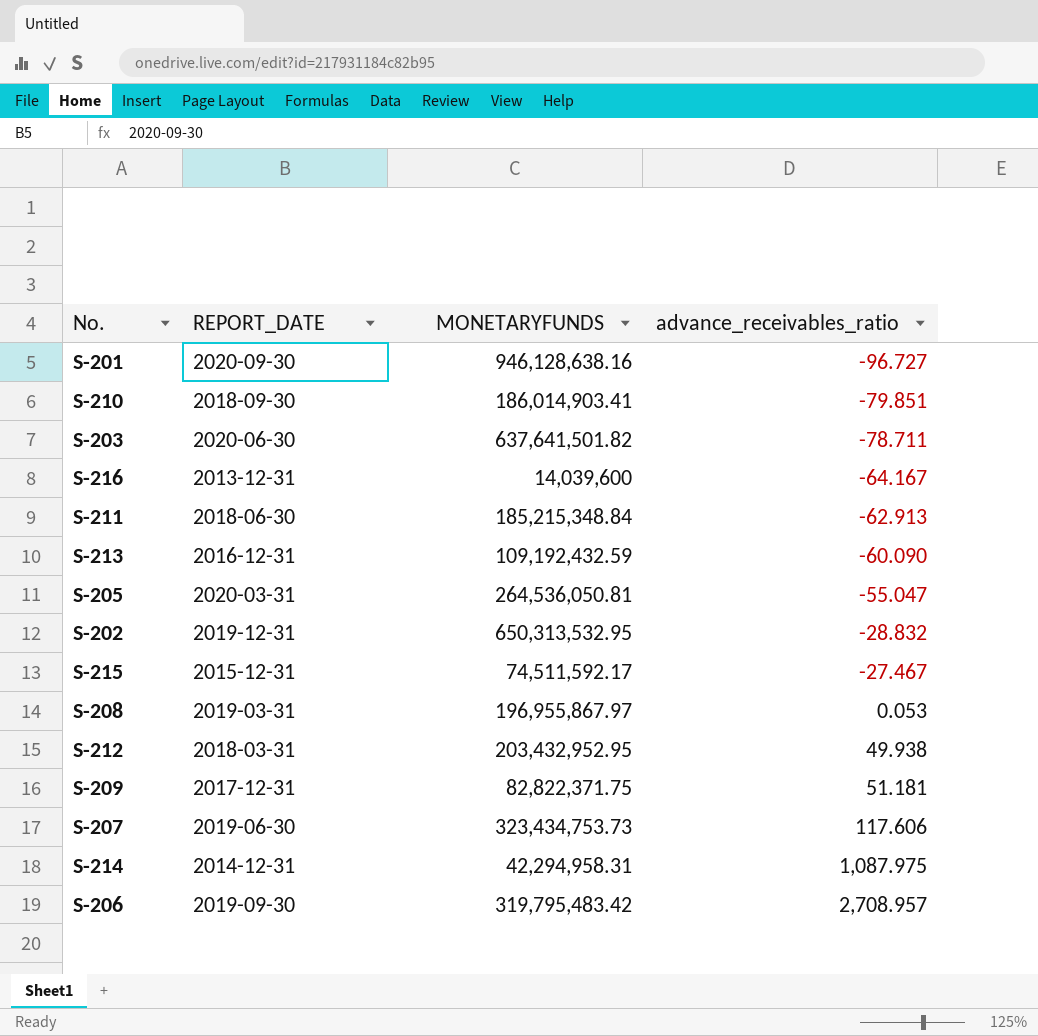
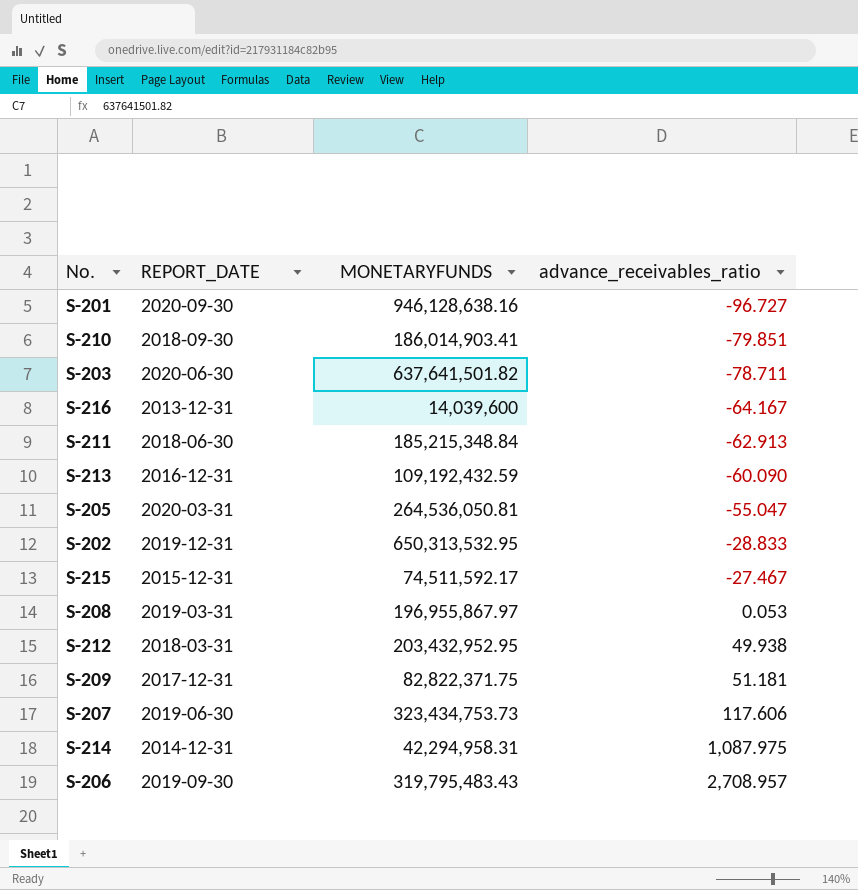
S-202 | advance_receivables_ratio: -28.832 -> -28.833
S-206 | MONETARYFUNDS: 319,795,483.42 -> 319,795,483.43

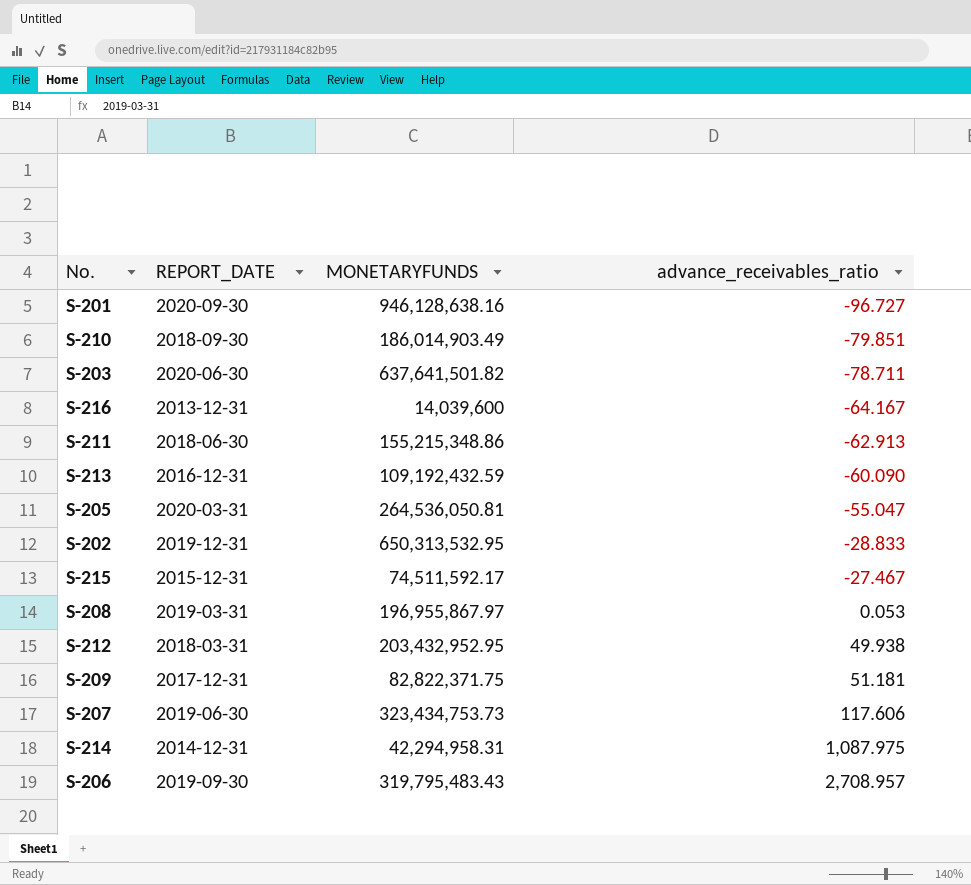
S-210 | MONETARYFUNDS: 186,014,903.41 -> 186,014,903.49
S-211 | MONETARYFUNDS: 185,215,348.84 -> 155,215,348.86

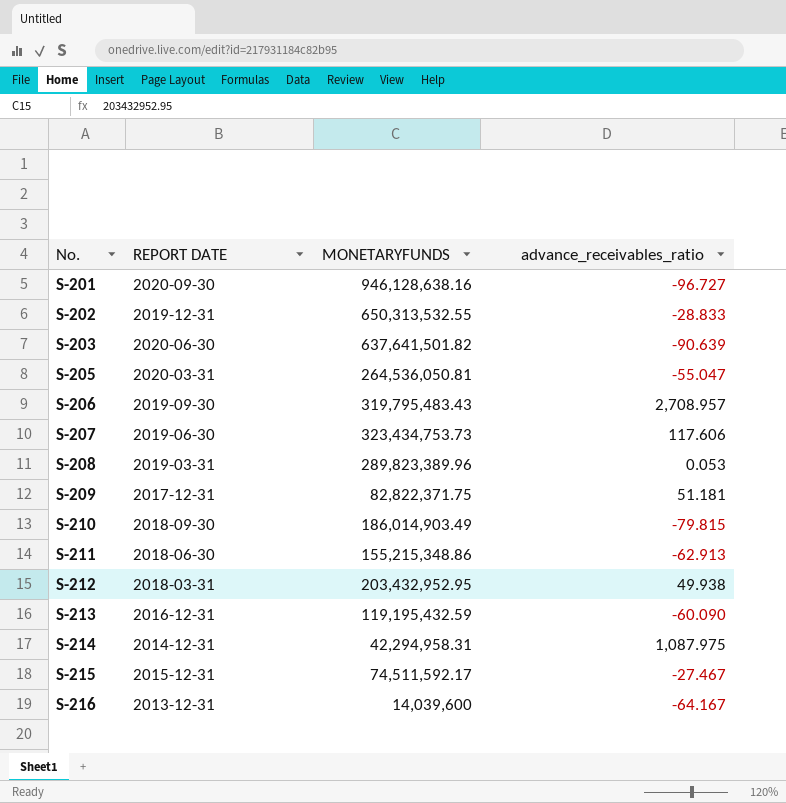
row order: advance_receivables_ratio ascending -> No. ascending
column name: REPORT_DATE -> REPORT DATE
S-202 | MONETARYFUNDS: 650,313,532.95 -> 650,313,532.55
S-203 | advance_receivables_ratio: -78.711 -> -90.639
S-208 | MONETARYFUNDS: 196,955,867.97 -> 289,823,389.96
S-210 | advance_receivables_ratio: -79.851 -> -79.815
S-213 | MONETARYFUNDS: 109,192,432.59 -> 119,195,432.59

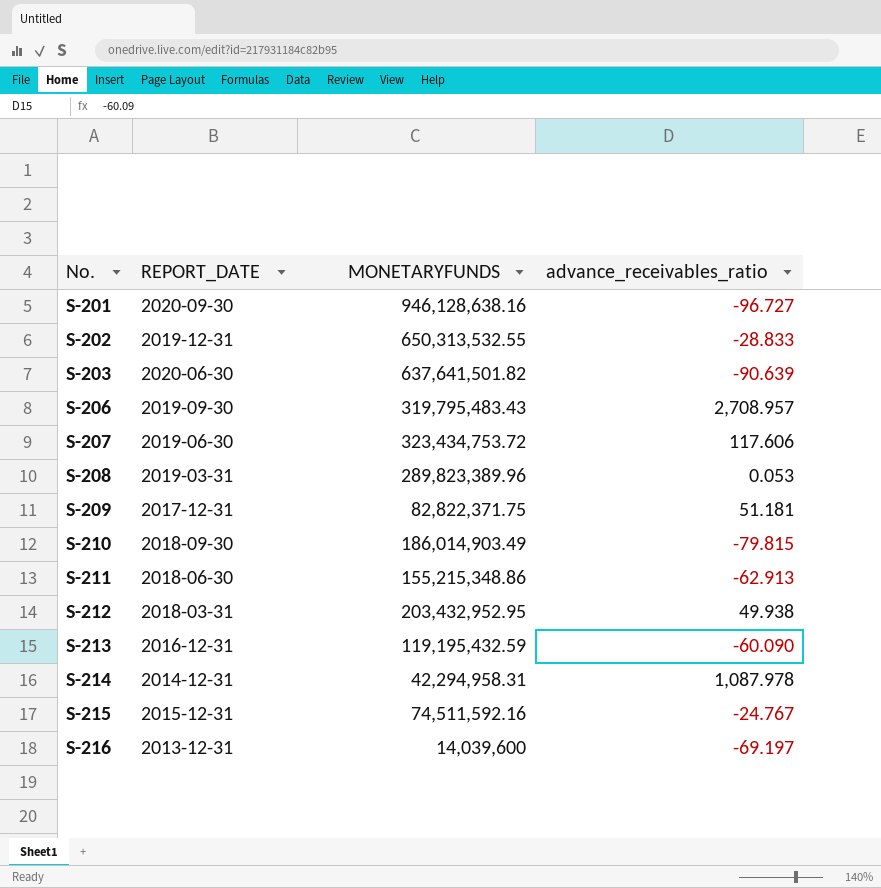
column name: REPORT DATE -> REPORT_DATE
row S-205: 2020-03-31 | 264,536,050.81 | -55.047 -> none
S-207 | MONETARYFUNDS: 323,434,753.73 -> 323,434,753.72
S-214 | advance_receivables_ratio: 1,087.975 -> 1,087.978
S-215 | MONETARYFUNDS: 74,511,592.17 -> 74,511,592.16
S-215 | advance_receivables_ratio: -27.467 -> -24.767
S-216 | advance_receivables_ratio: -64.167 -> -69.197

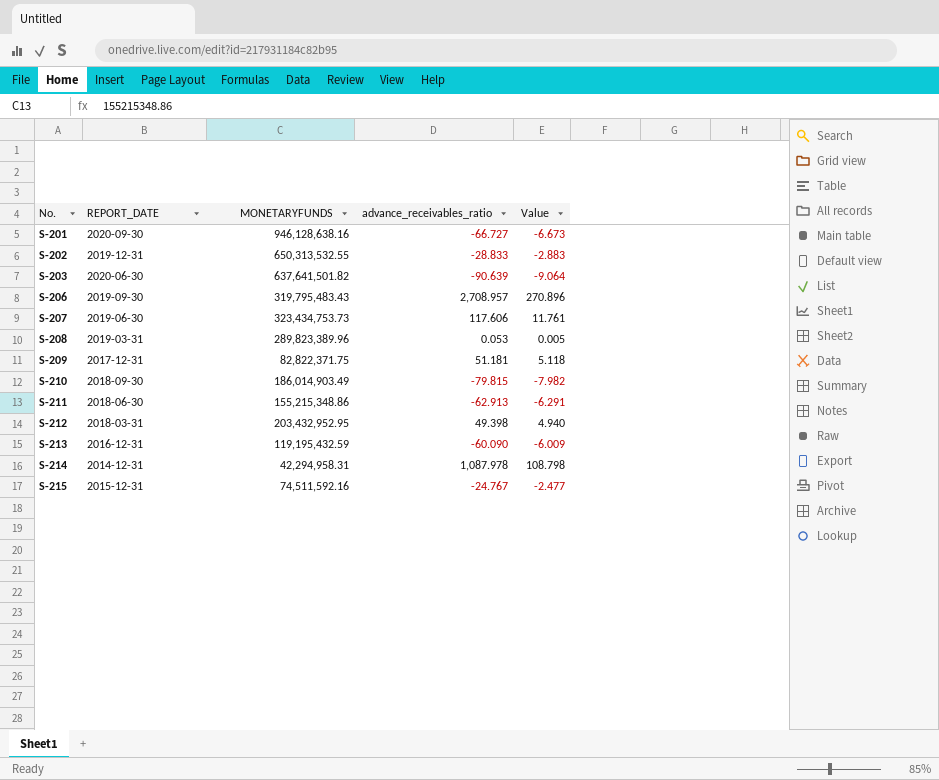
column Value | formula: none -> [advance_receivables_ratio] * 0.1
row S-216: 2013-12-31 | 14,039,600 | -69.197 -> none
S-201 | advance_receivables_ratio: -96.727 -> -66.727
S-207 | MONETARYFUNDS: 323,434,753.72 -> 323,434,753.73
S-212 | advance_receivables_ratio: 49.938 -> 49.398

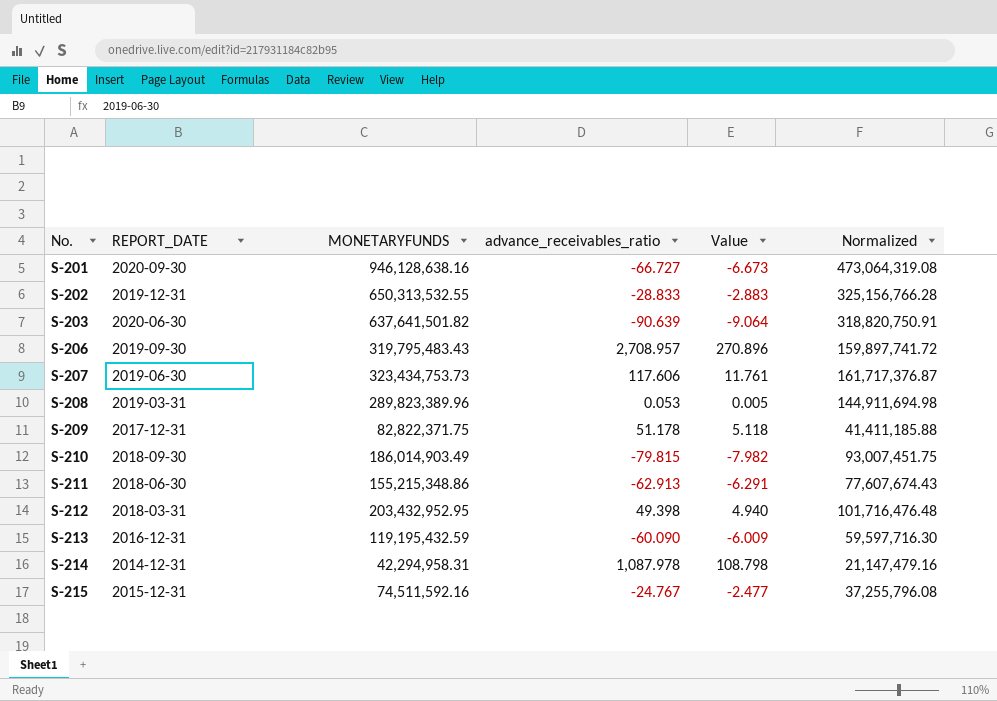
column Normalized | formula: none -> [MONETARYFUNDS] * 0.5
S-209 | advance_receivables_ratio: 51.181 -> 51.178

